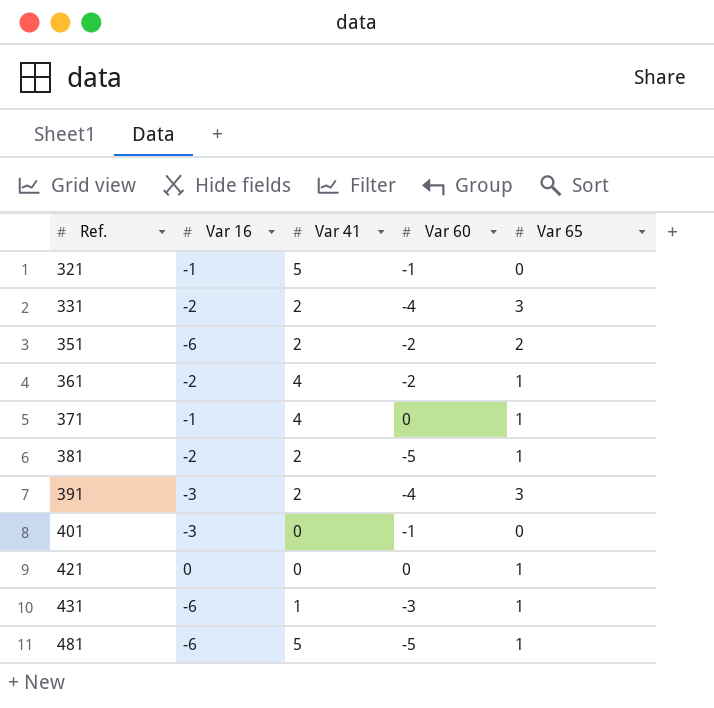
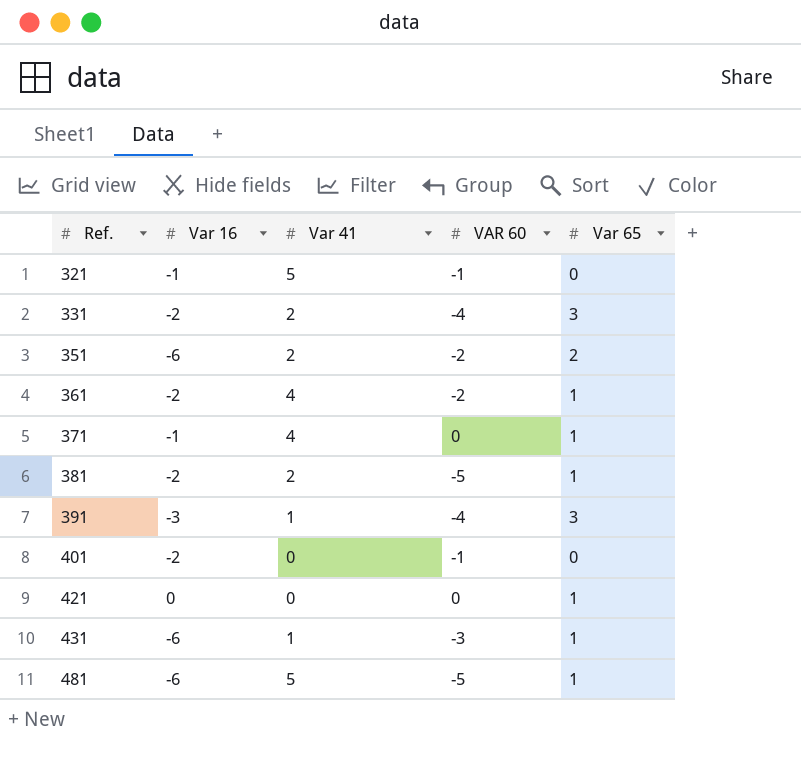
column name: Var 60 -> VAR 60
391 | Var 41: 2 -> 1
401 | Var 16: -3 -> -2

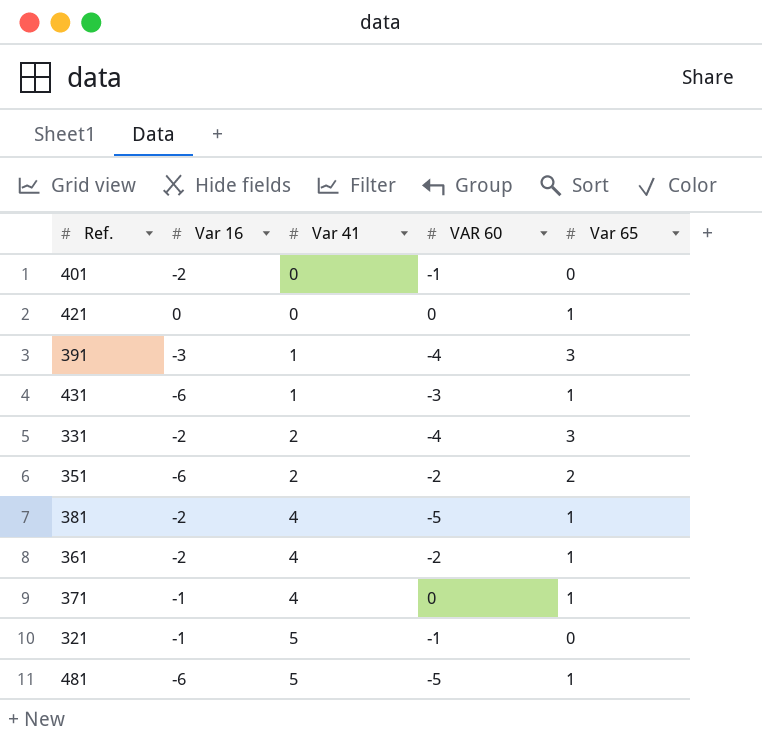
row order: Ref. ascending -> Var 41 ascending
381 | Var 41: 2 -> 4

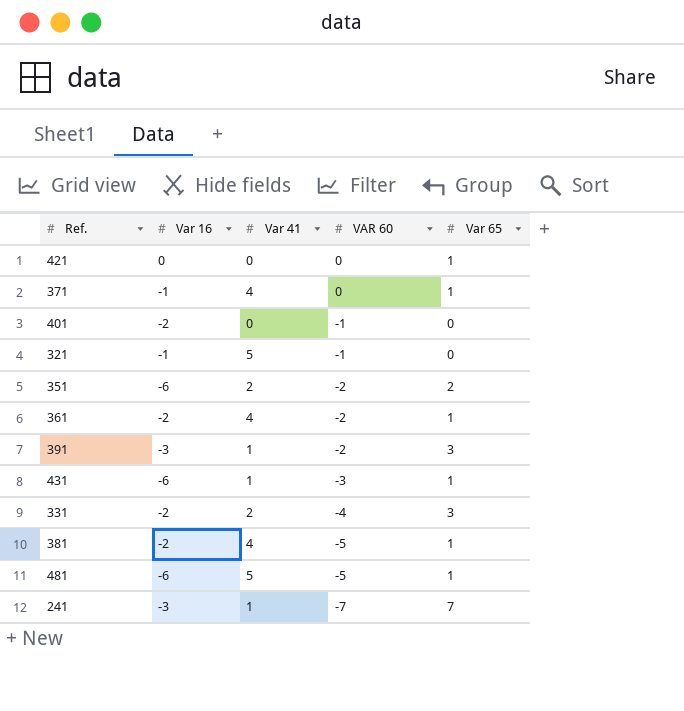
row order: Var 41 ascending -> VAR 60 descending
391 | VAR 60: -4 -> -2
row 241: none -> -3 | 1 | -7 | 7

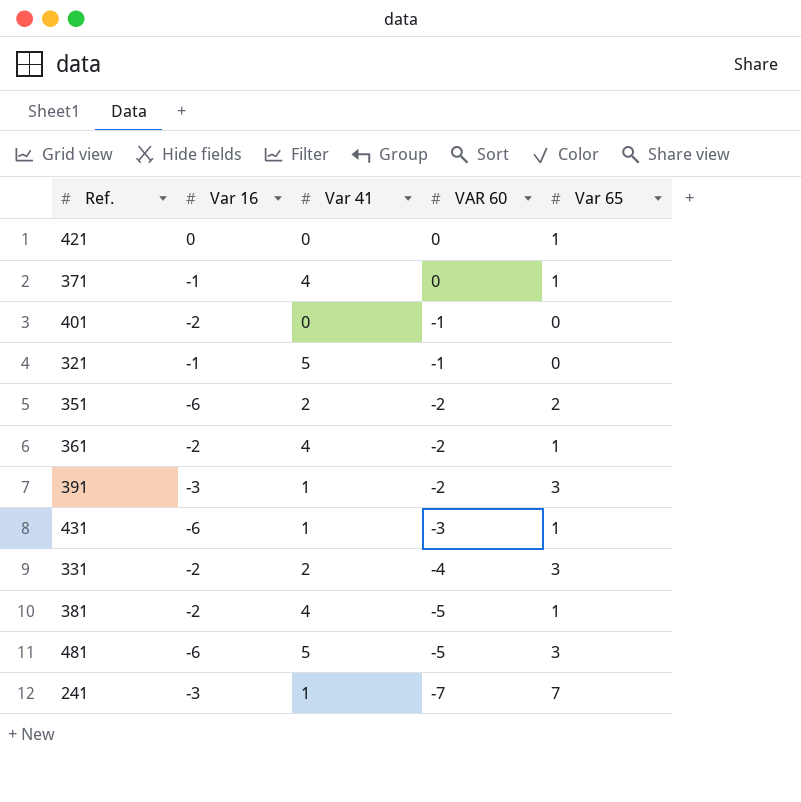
481 | Var 65: 1 -> 3

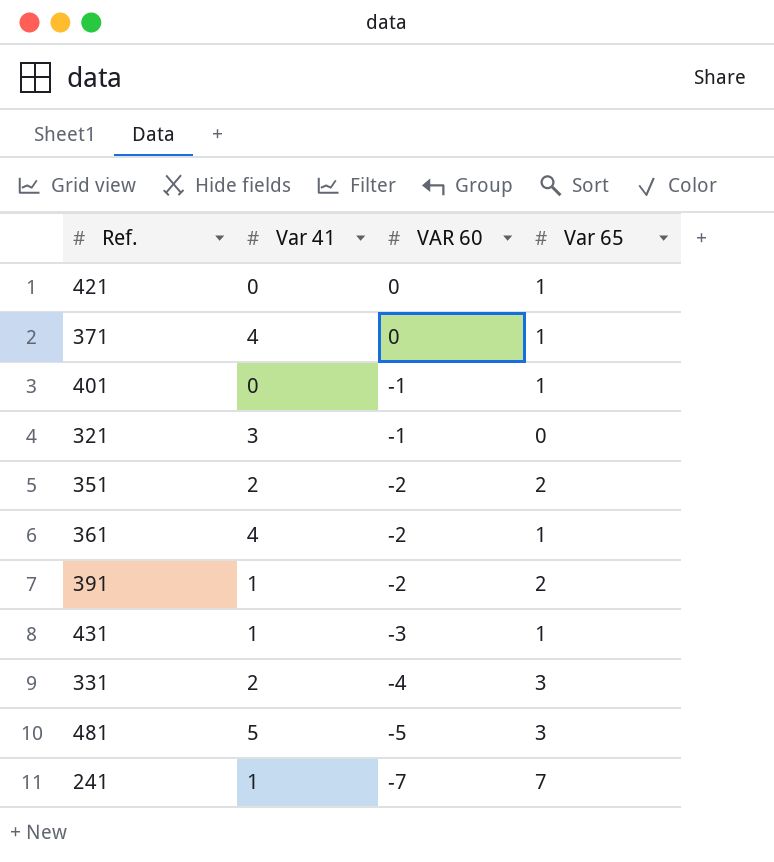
column Var 16 | position: 2 -> none
row 381: -2 | 4 | -5 | 1 -> none
401 | Var 65: 0 -> 1
321 | Var 41: 5 -> 3
391 | Var 65: 3 -> 2

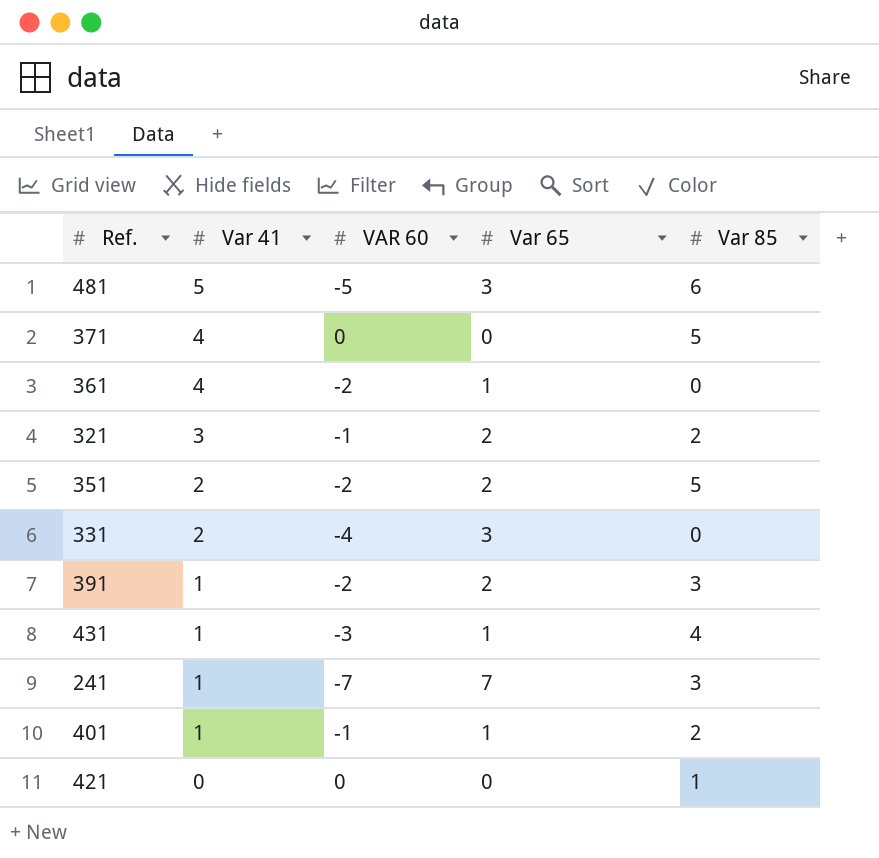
row order: VAR 60 descending -> Var 41 descending
column Var 85 | position: none -> 5
371 | Var 65: 1 -> 0
321 | Var 65: 0 -> 2
401 | Var 41: 0 -> 1
421 | Var 65: 1 -> 0

